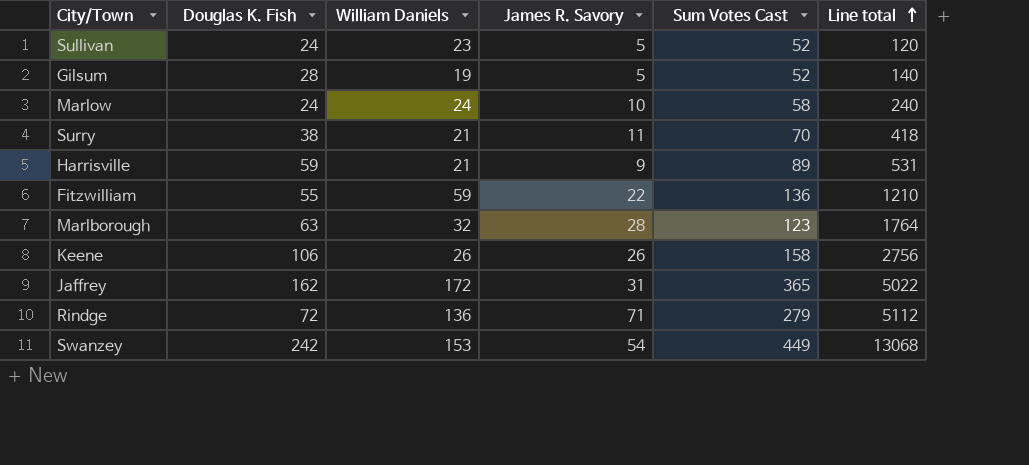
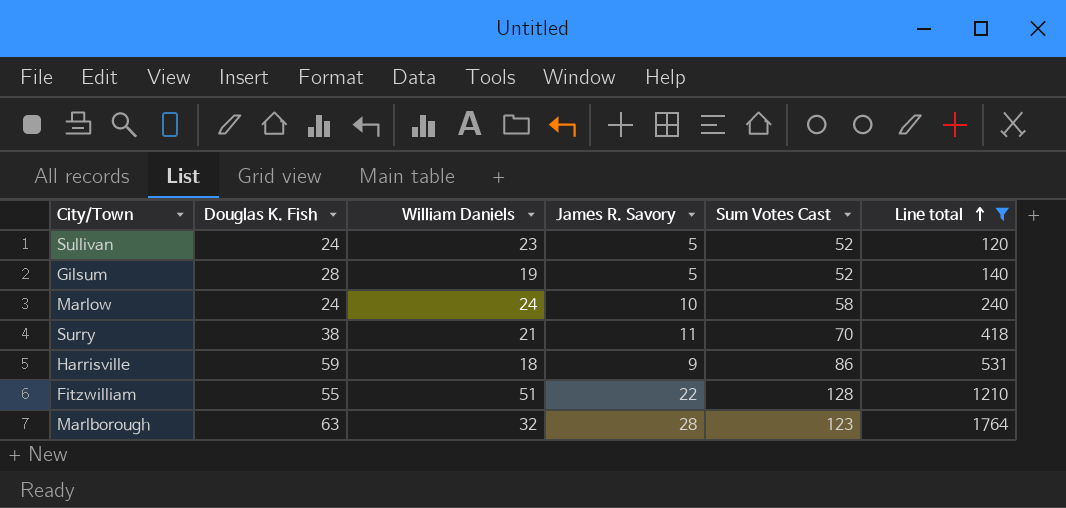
filter: none -> Line total <= 1764
Harrisville | William Daniels: 21 -> 18
Harrisville | Sum Votes Cast: 89 -> 86
Fitzwilliam | William Daniels: 59 -> 51
Fitzwilliam | Sum Votes Cast: 136 -> 128

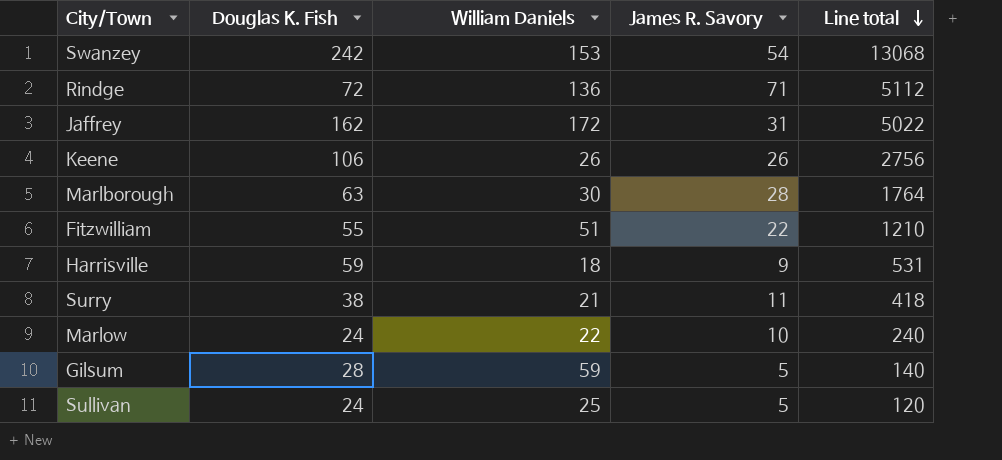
filter: Line total <= 1764 -> none
row order: Line total ascending -> Line total descending
column Sum Votes Cast | formula: [Douglas K. Fish] + [William Daniels] + [James R. Savory] -> none
Marlborough | William Daniels: 32 -> 30
Marlow | William Daniels: 24 -> 22
Gilsum | William Daniels: 19 -> 59
Sullivan | William Daniels: 23 -> 25

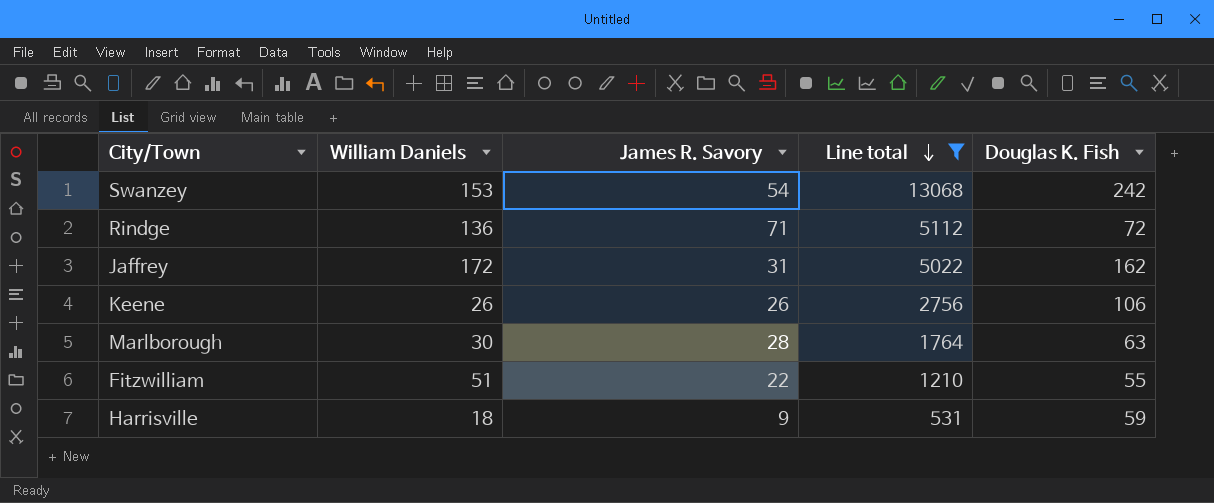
filter: none -> Line total >= 531
column Douglas K. Fish | position: 2 -> 5

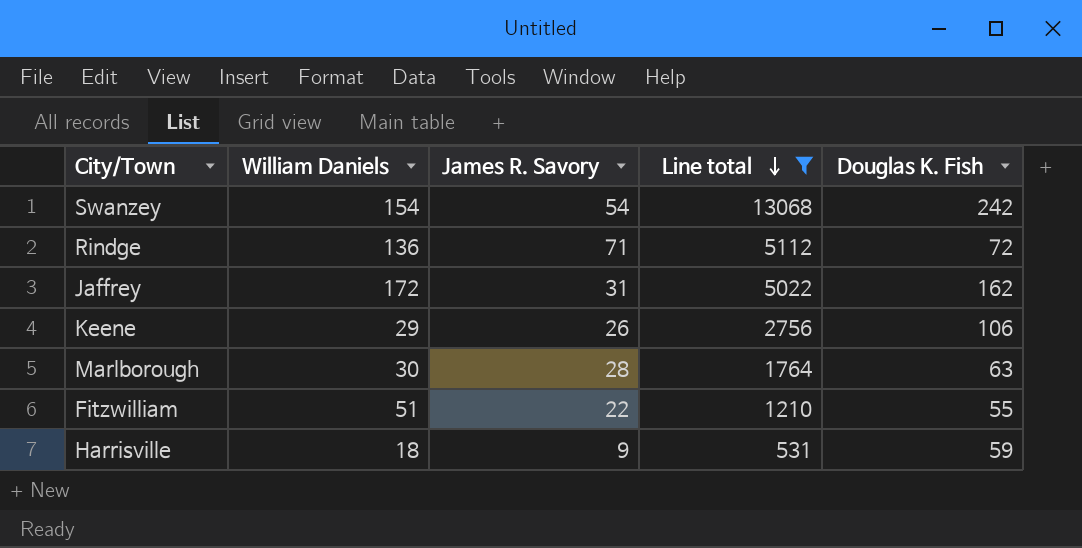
Swanzey | William Daniels: 153 -> 154
Keene | William Daniels: 26 -> 29

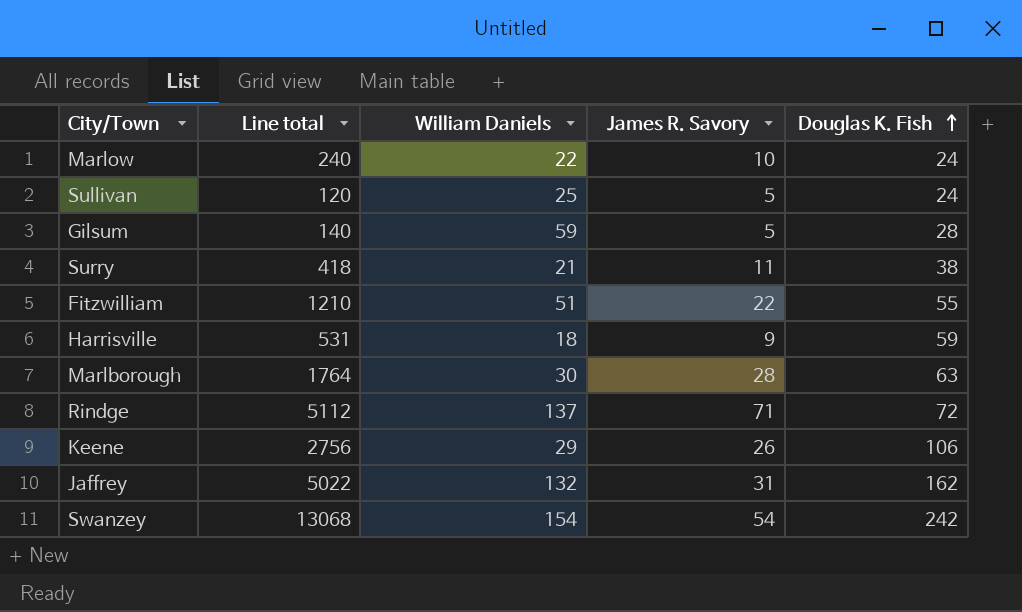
filter: Line total >= 531 -> none
row order: Line total descending -> Douglas K. Fish ascending
column Line total | position: 4 -> 2
Rindge | William Daniels: 136 -> 137
Jaffrey | William Daniels: 172 -> 132

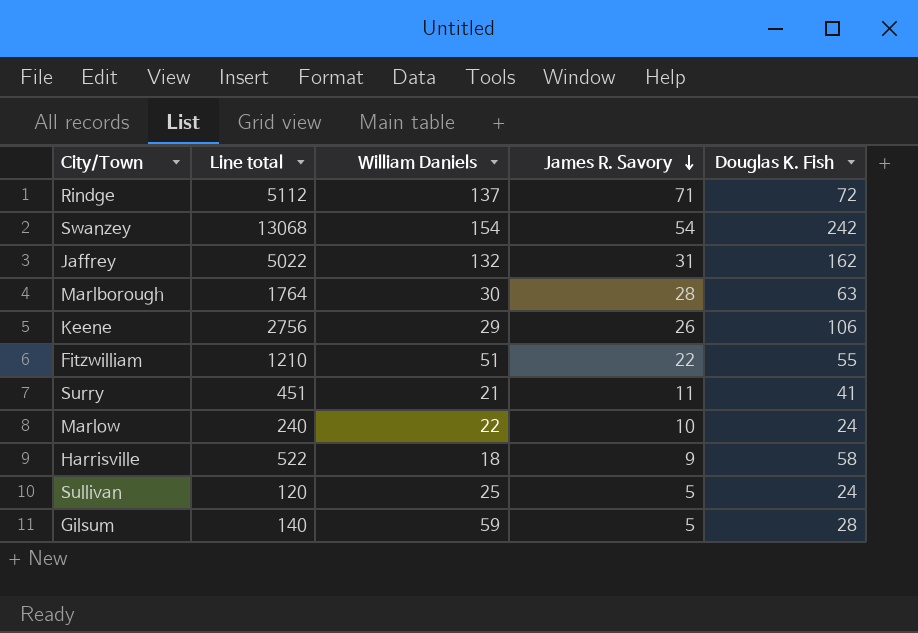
row order: Douglas K. Fish ascending -> James R. Savory descending
Surry | Line total: 418 -> 451
Surry | Douglas K. Fish: 38 -> 41
Harrisville | Line total: 531 -> 522
Harrisville | Douglas K. Fish: 59 -> 58

